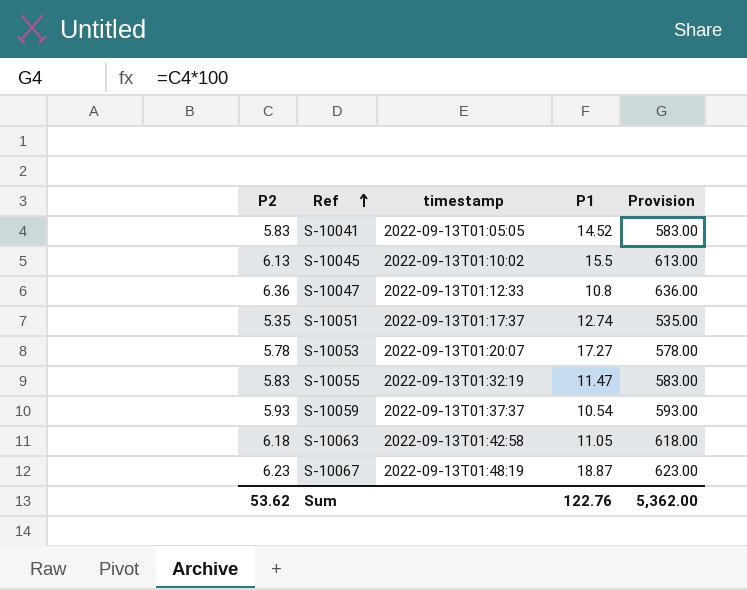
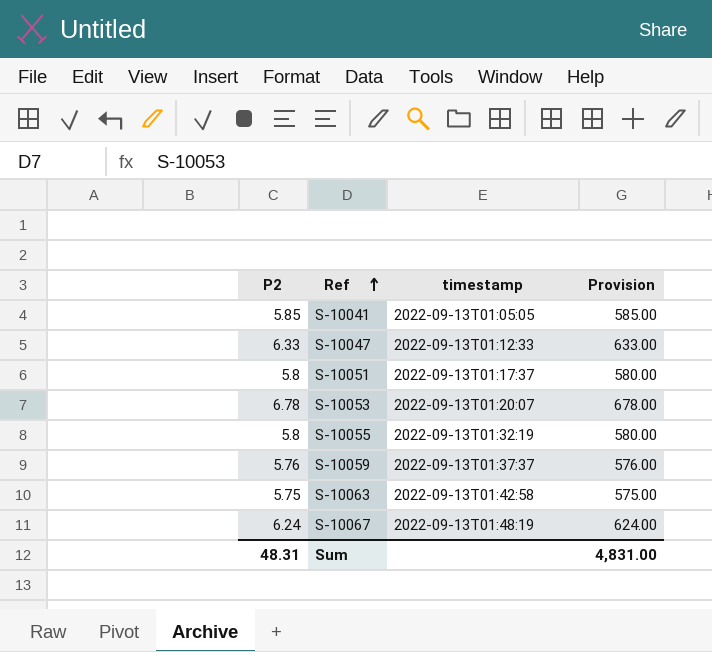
column P1 | position: 4 -> none
row S-10045: 6.13 | 2022-09-13T01:10:02 | 15.5 | 613.00 -> none
S-10041 | P2: 5.83 -> 5.85
S-10041 | Provision: 583.00 -> 585.00
S-10047 | P2: 6.36 -> 6.33
S-10047 | Provision: 636.00 -> 633.00
S-10051 | P2: 5.35 -> 5.8
S-10051 | Provision: 535.00 -> 580.00
S-10053 | P2: 5.78 -> 6.78
S-10053 | Provision: 578.00 -> 678.00
S-10055 | P2: 5.83 -> 5.8
S-10055 | Provision: 583.00 -> 580.00
S-10059 | P2: 5.93 -> 5.76
S-10059 | Provision: 593.00 -> 576.00
S-10063 | P2: 6.18 -> 5.75
S-10063 | Provision: 618.00 -> 575.00
S-10067 | P2: 6.23 -> 6.24
S-10067 | Provision: 623.00 -> 624.00
Sum | P2: 53.62 -> 48.31
Sum | Provision: 5,362.00 -> 4,831.00

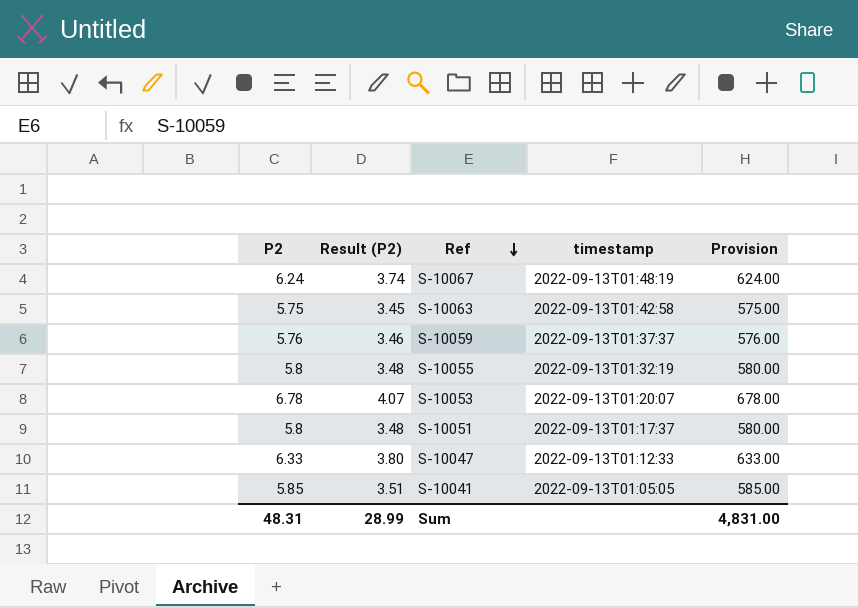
row order: Ref ascending -> Ref descending
column Result (P2) | formula: none -> [P2] * 0.6

